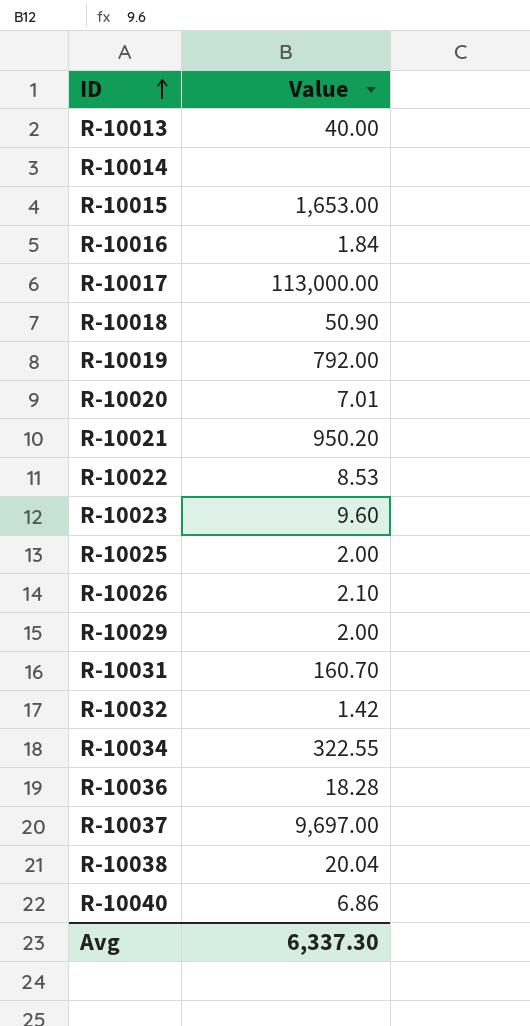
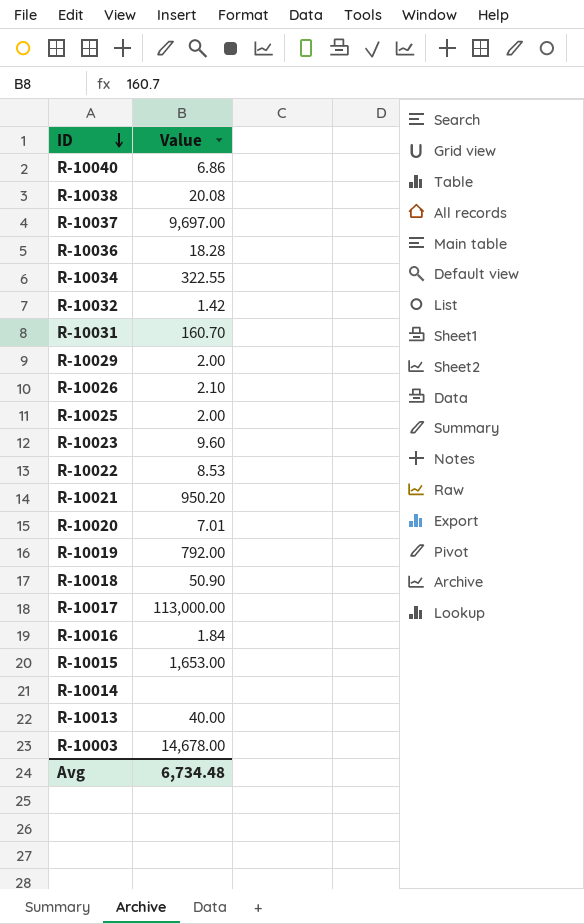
row order: ID ascending -> ID descending
R-10038 | Value: 20.04 -> 20.08
row R-10003: none -> 14,678.00
Avg | Value: 6,337.30 -> 6,734.48

